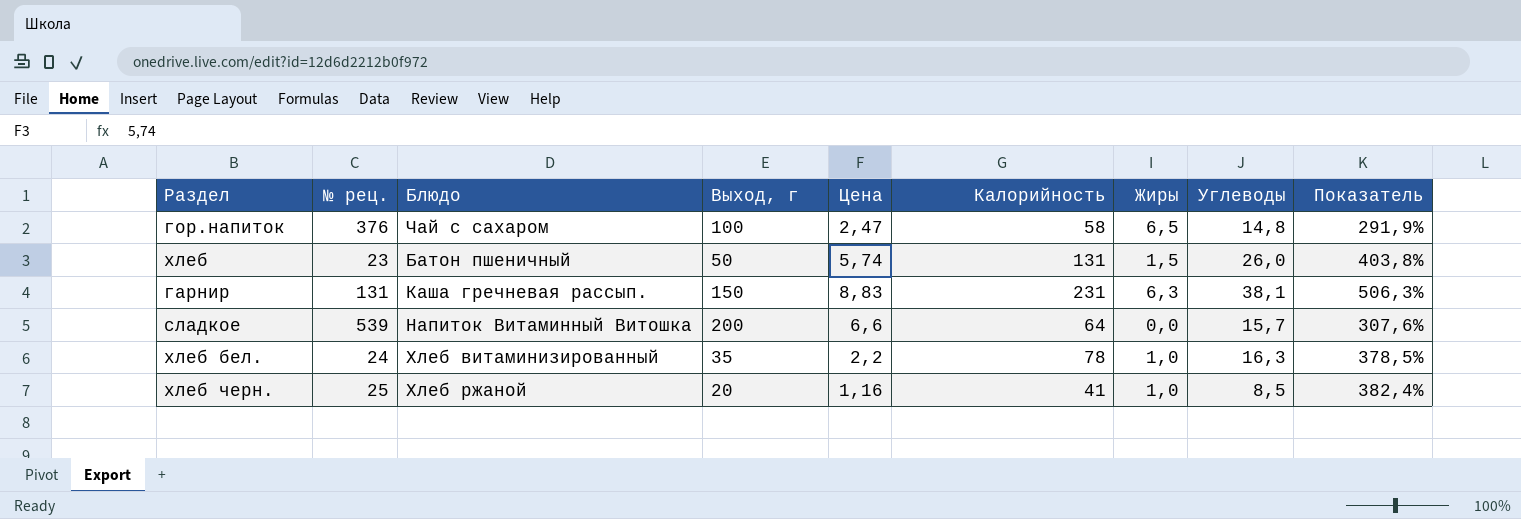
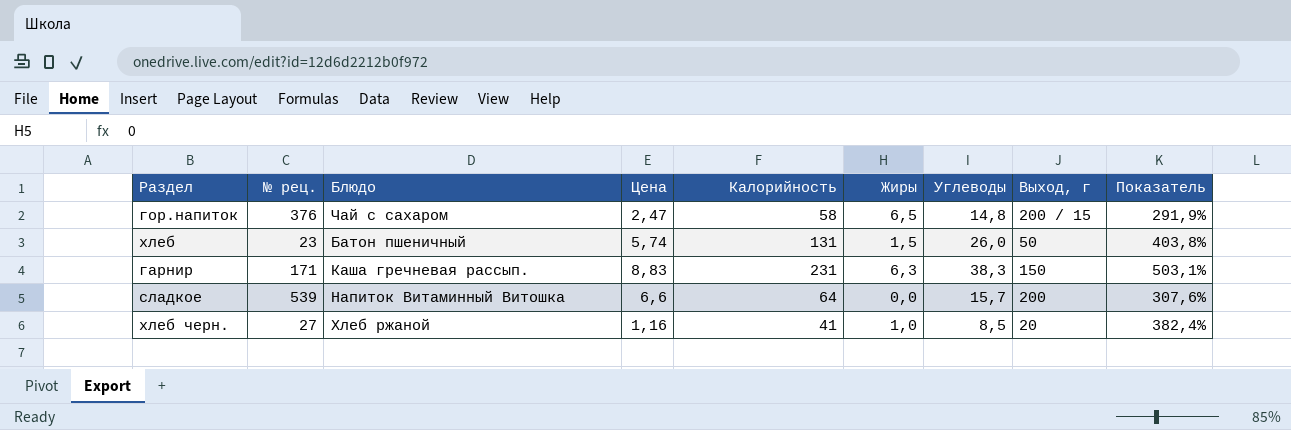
column Выход, г | position: 4 -> 8
row хлеб бел.: 24 | Хлеб витаминизированный | 35 | 2,2 | 78 | 1,0 | 16,3 | 378,5% -> none
гор.напиток | Выход, г: 100 -> 200 / 15
гарнир | № рец.: 131 -> 171
гарнир | Углеводы: 38,1 -> 38,3
гарнир | Показатель: 506,3% -> 503,1%
хлеб черн. | № рец.: 25 -> 27

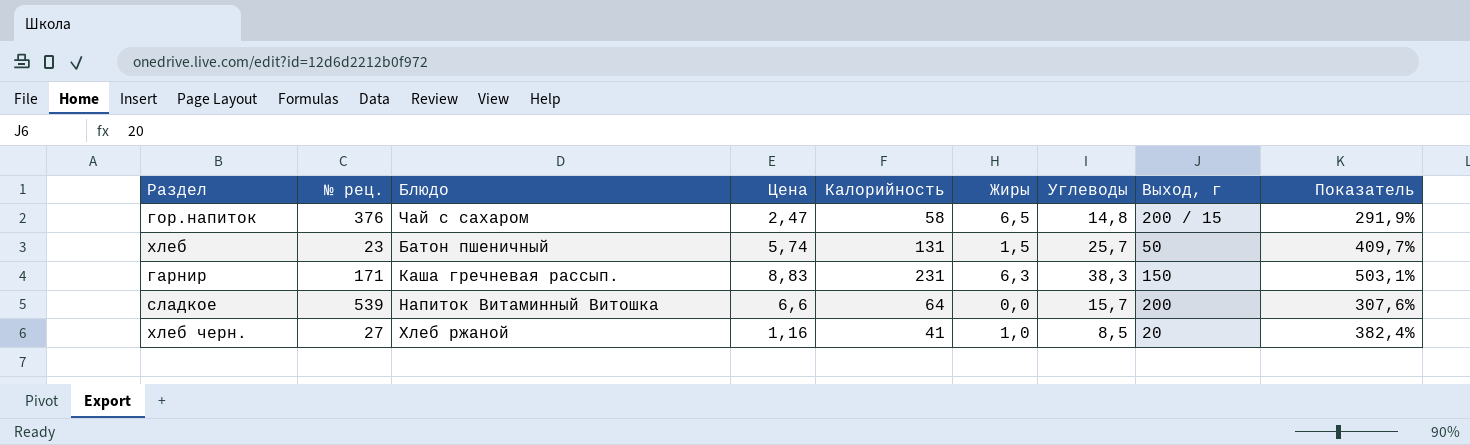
хлеб | Углеводы: 26,0 -> 25,7
хлеб | Показатель: 403,8% -> 409,7%

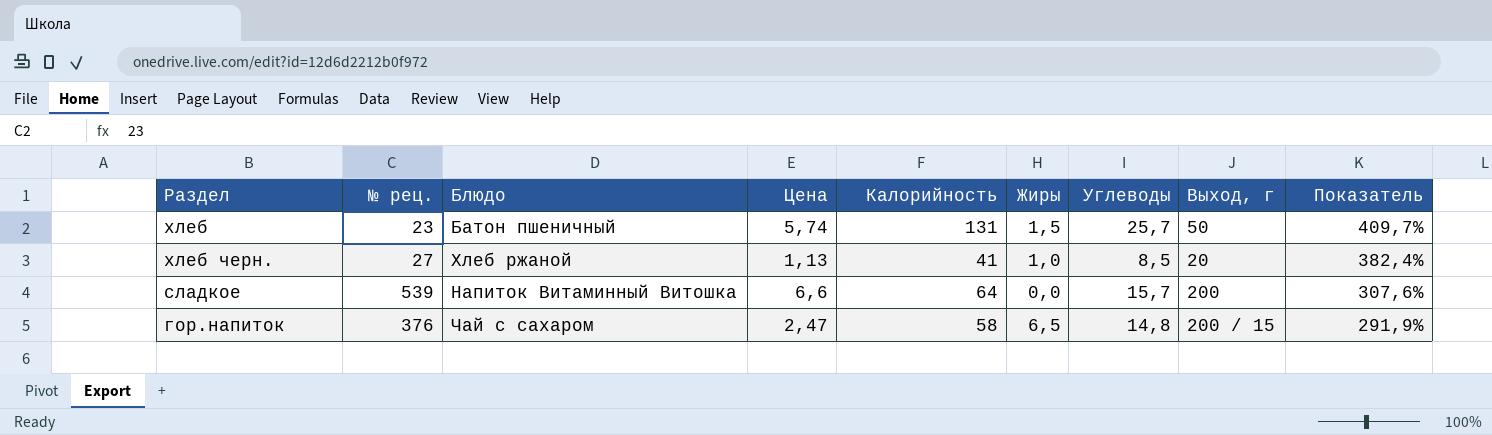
row order: none -> Показатель descending
row гарнир: 171 | Каша гречневая рассып. | 8,83 | 231 | 6,3 | 38,3 | 150 | 503,1% -> none
хлеб черн. | Цена: 1,16 -> 1,13

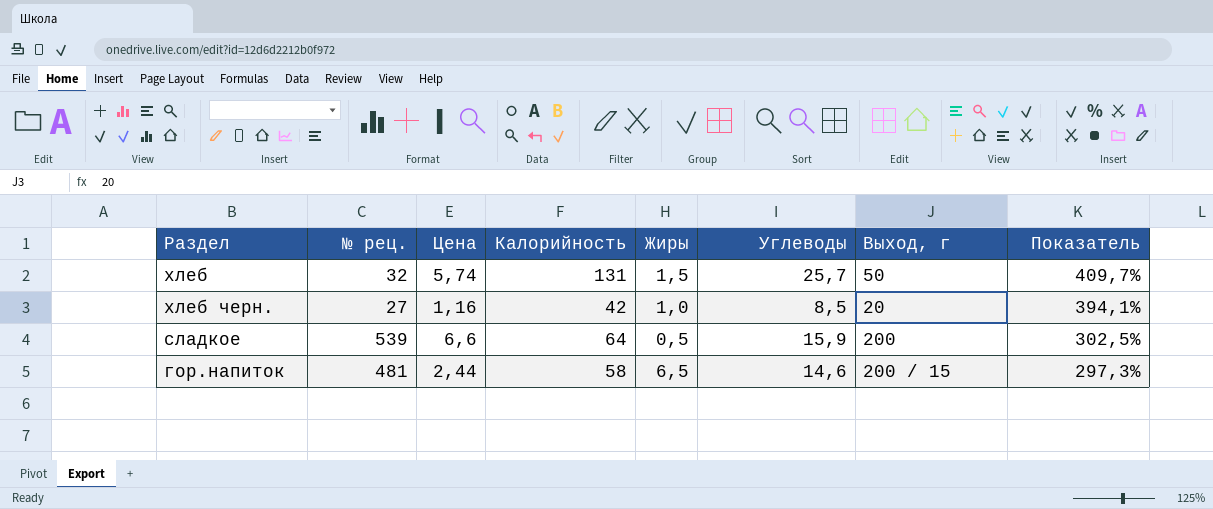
column Блюдо | position: 3 -> none
хлеб | № рец.: 23 -> 32
хлеб черн. | Цена: 1,13 -> 1,16
хлеб черн. | Калорийность: 41 -> 42
хлеб черн. | Показатель: 382,4% -> 394,1%
сладкое | Жиры: 0,0 -> 0,5
сладкое | Углеводы: 15,7 -> 15,9
сладкое | Показатель: 307,6% -> 302,5%
гор.напиток | № рец.: 376 -> 481
гор.напиток | Цена: 2,47 -> 2,44
гор.напиток | Углеводы: 14,8 -> 14,6
гор.напиток | Показатель: 291,9% -> 297,3%

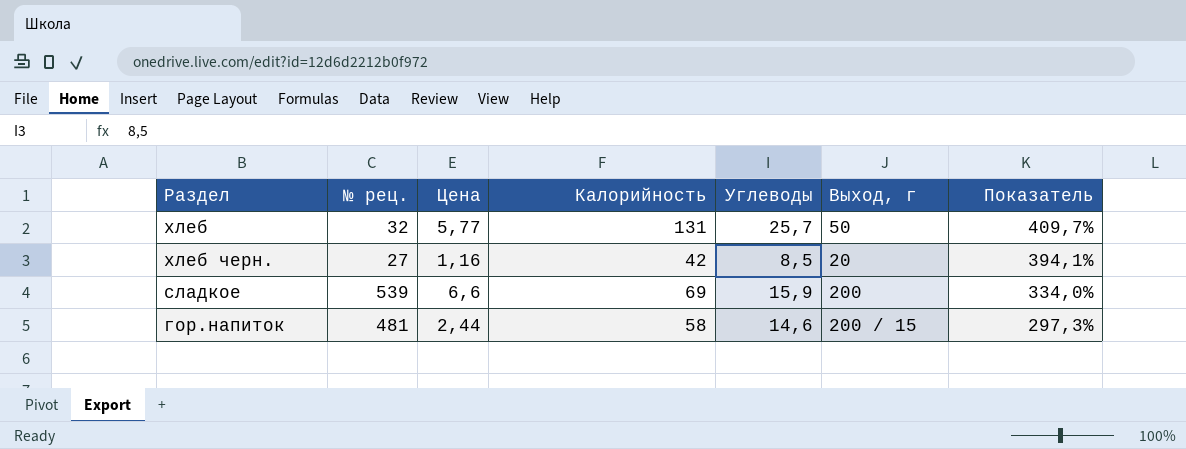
column Жиры | position: 5 -> none
хлеб | Цена: 5,74 -> 5,77
сладкое | Калорийность: 64 -> 69
сладкое | Показатель: 302,5% -> 334,0%

